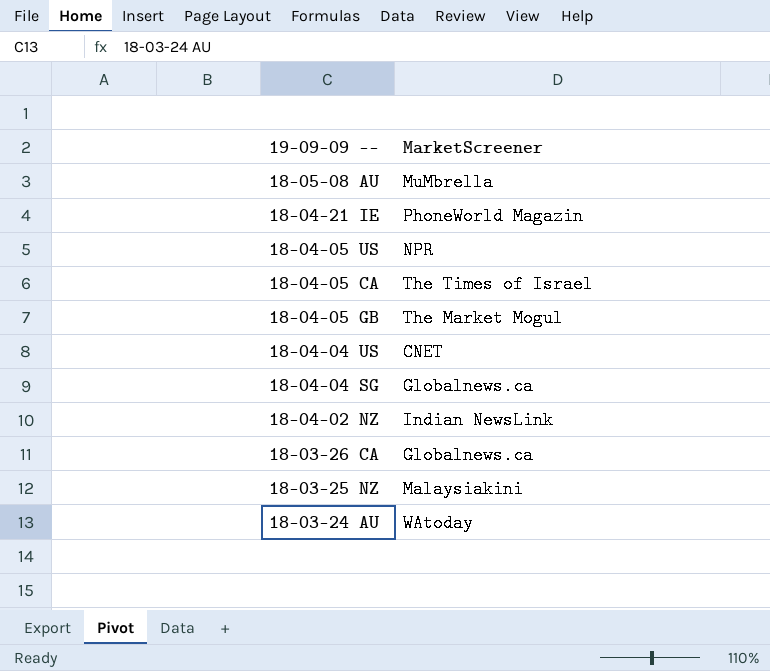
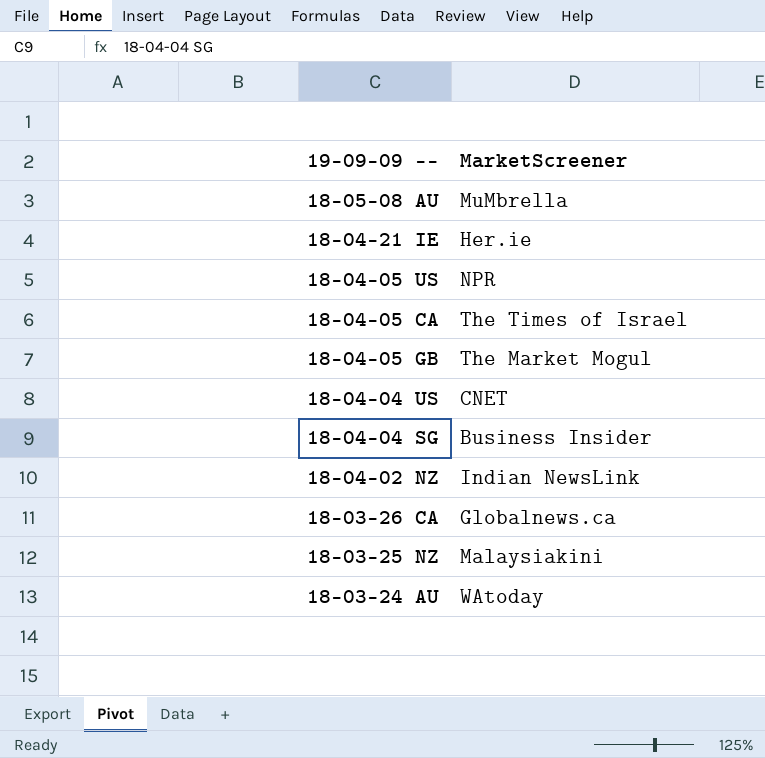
18-04-21 IE | MarketScreener: PhoneWorld Magazin -> Her.ie
18-04-04 SG | MarketScreener: Globalnews.ca -> Business Insider

